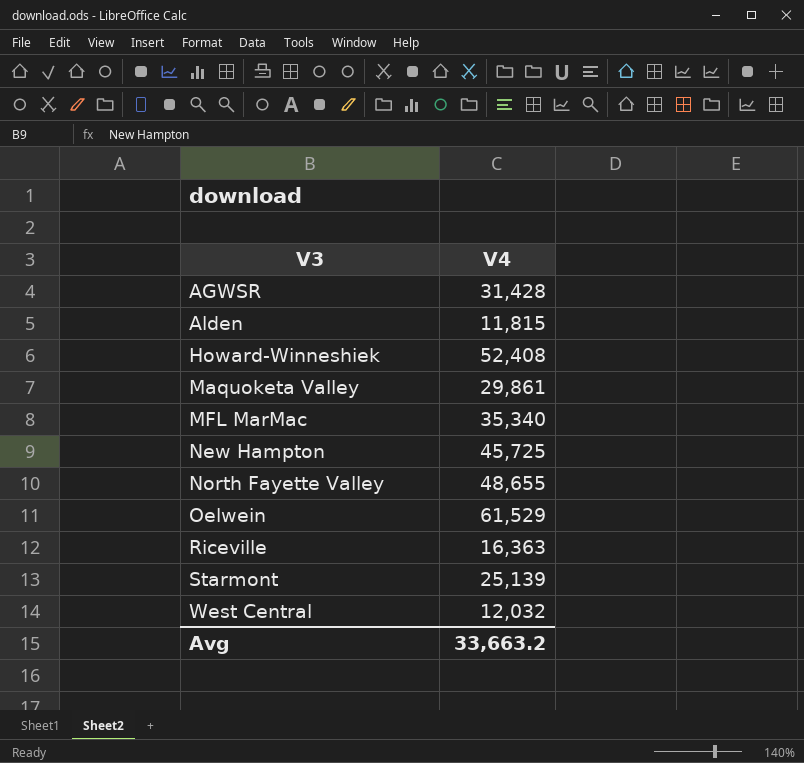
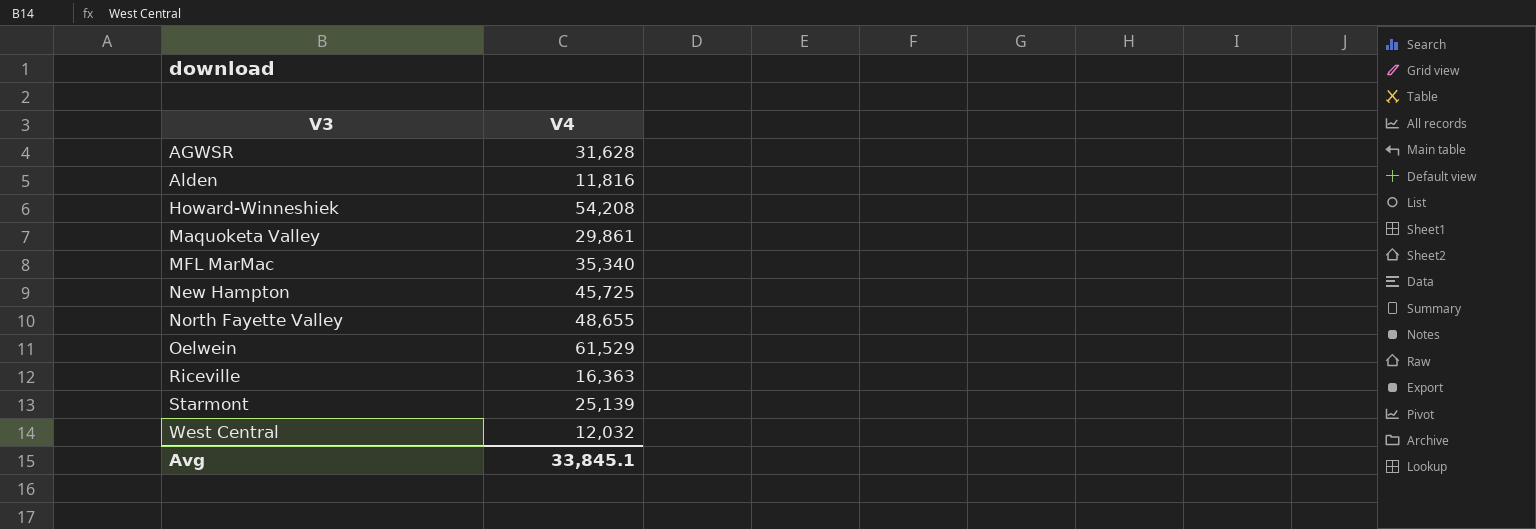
AGWSR | V4: 31,428 -> 31,628
Alden | V4: 11,815 -> 11,816
Howard-Winneshiek | V4: 52,408 -> 54,208
Avg | V4: 33,663.2 -> 33,845.1

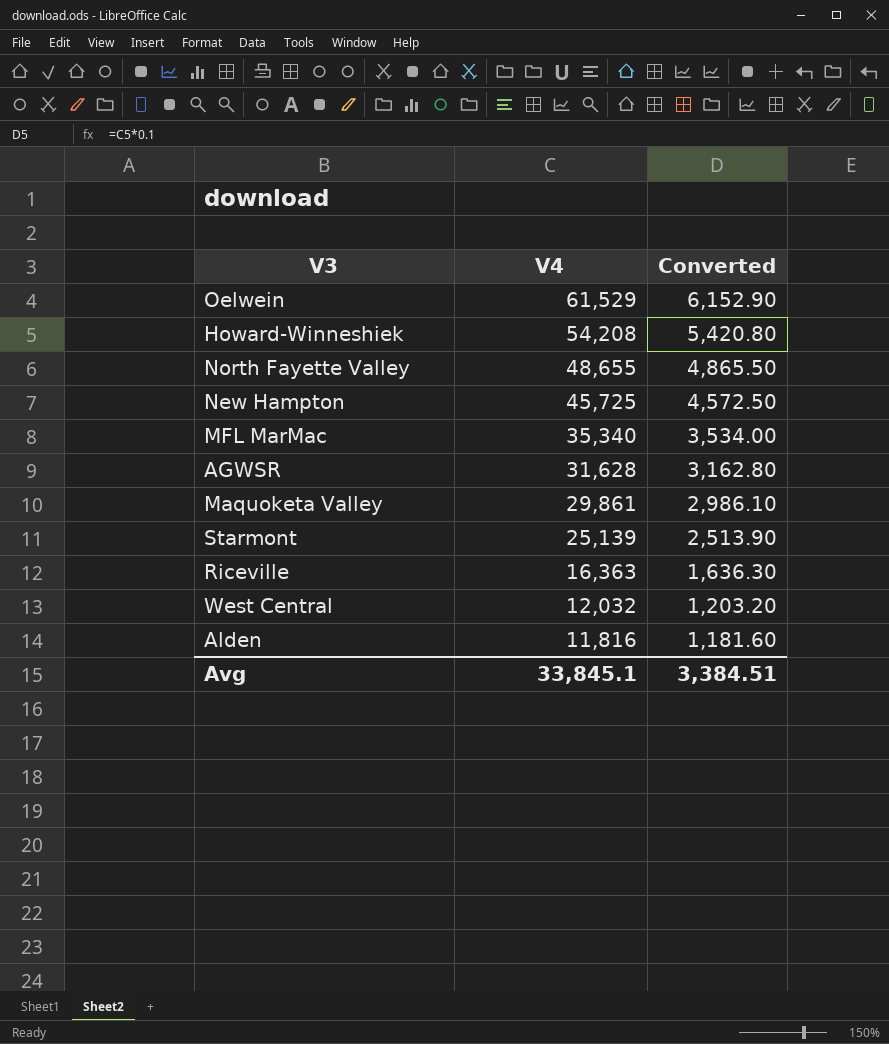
row order: V3 ascending -> V4 descending
column Converted | formula: none -> [V4] * 0.1

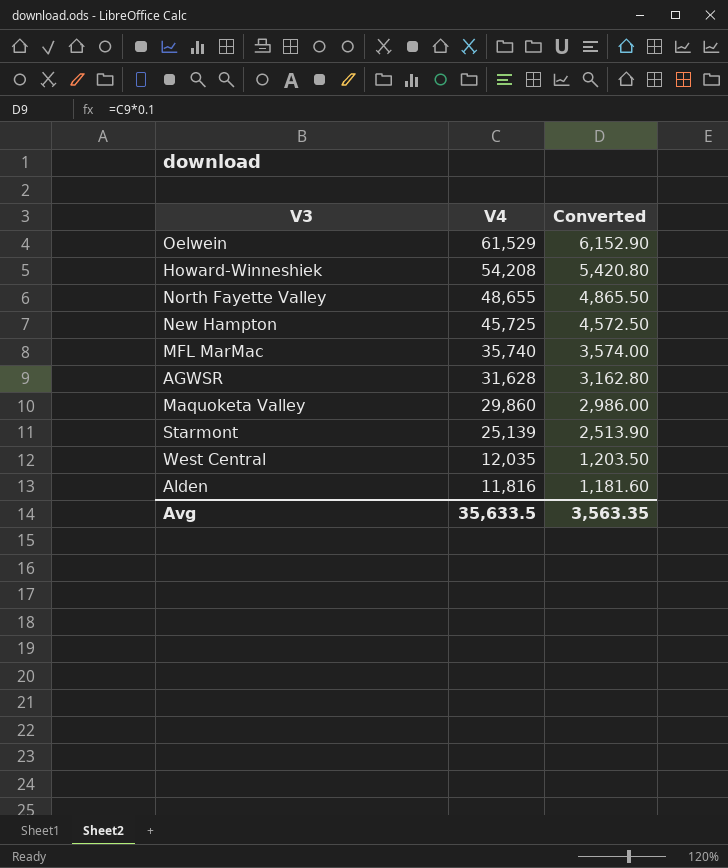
row Riceville: 16,363 | 1,636.30 -> none
MFL MarMac | V4: 35,340 -> 35,740
MFL MarMac | Converted: 3,534.00 -> 3,574.00
Maquoketa Valley | V4: 29,861 -> 29,860
Maquoketa Valley | Converted: 2,986.10 -> 2,986.00
West Central | V4: 12,032 -> 12,035
West Central | Converted: 1,203.20 -> 1,203.50
Avg | V4: 33,845.1 -> 35,633.5
Avg | Converted: 3,384.51 -> 3,563.35

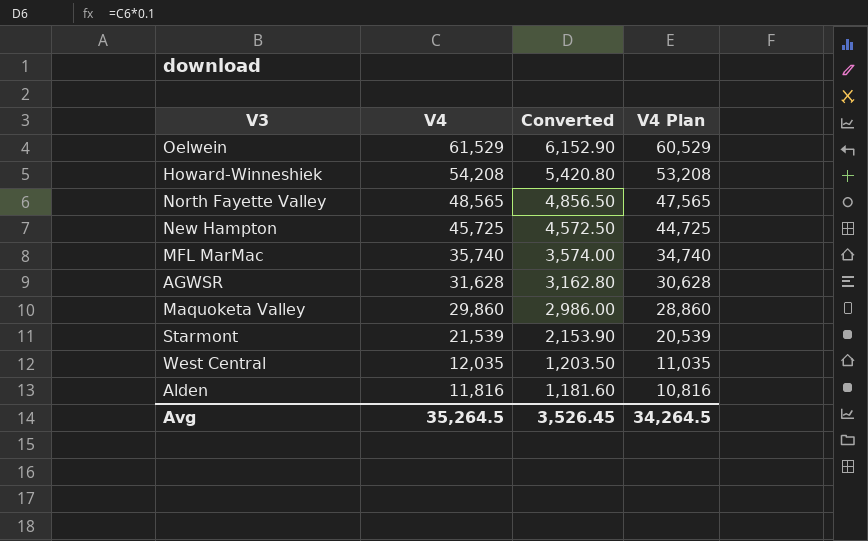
column V4 Plan | formula: none -> [V4] - 1000
North Fayette Valley | V4: 48,655 -> 48,565
North Fayette Valley | Converted: 4,865.50 -> 4,856.50
Starmont | V4: 25,139 -> 21,539
Starmont | Converted: 2,513.90 -> 2,153.90
Avg | V4: 35,633.5 -> 35,264.5
Avg | Converted: 3,563.35 -> 3,526.45

